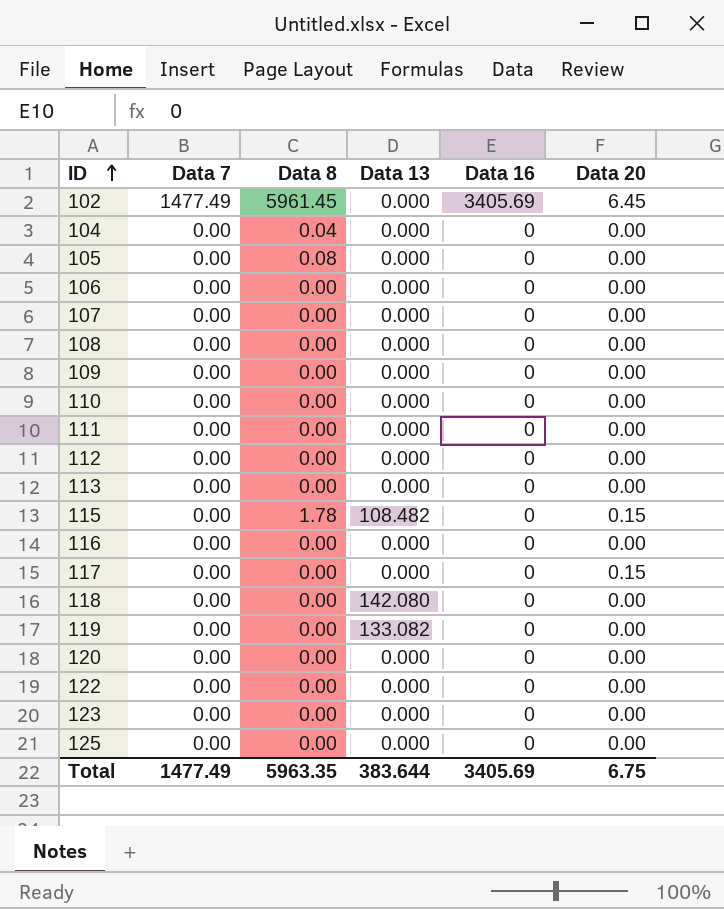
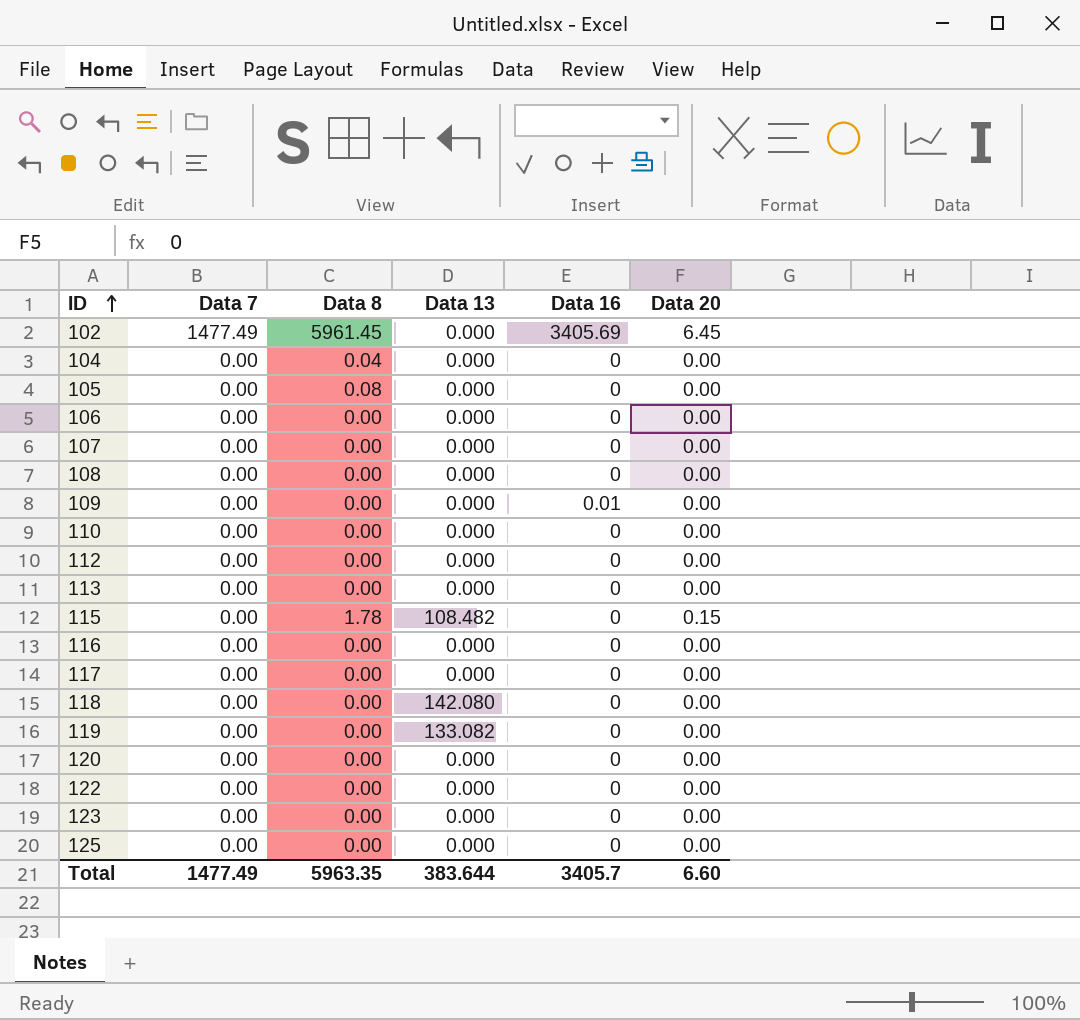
row 111: 0.00 | 0.00 | 0.000 | 0 | 0.00 -> none
109 | Data 16: 0 -> 0.01
117 | Data 20: 0.15 -> 0.00
Total | Data 16: 3405.69 -> 3405.7
Total | Data 20: 6.75 -> 6.60

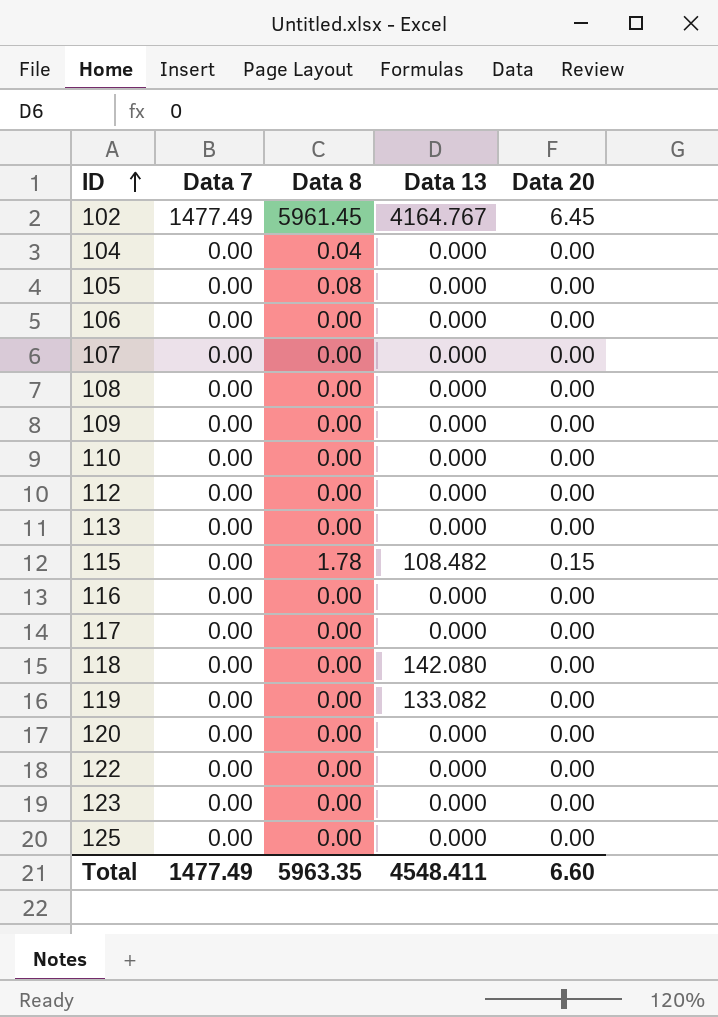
column Data 16 | position: 5 -> none
102 | Data 13: 0.000 -> 4164.767
Total | Data 13: 383.644 -> 4548.411

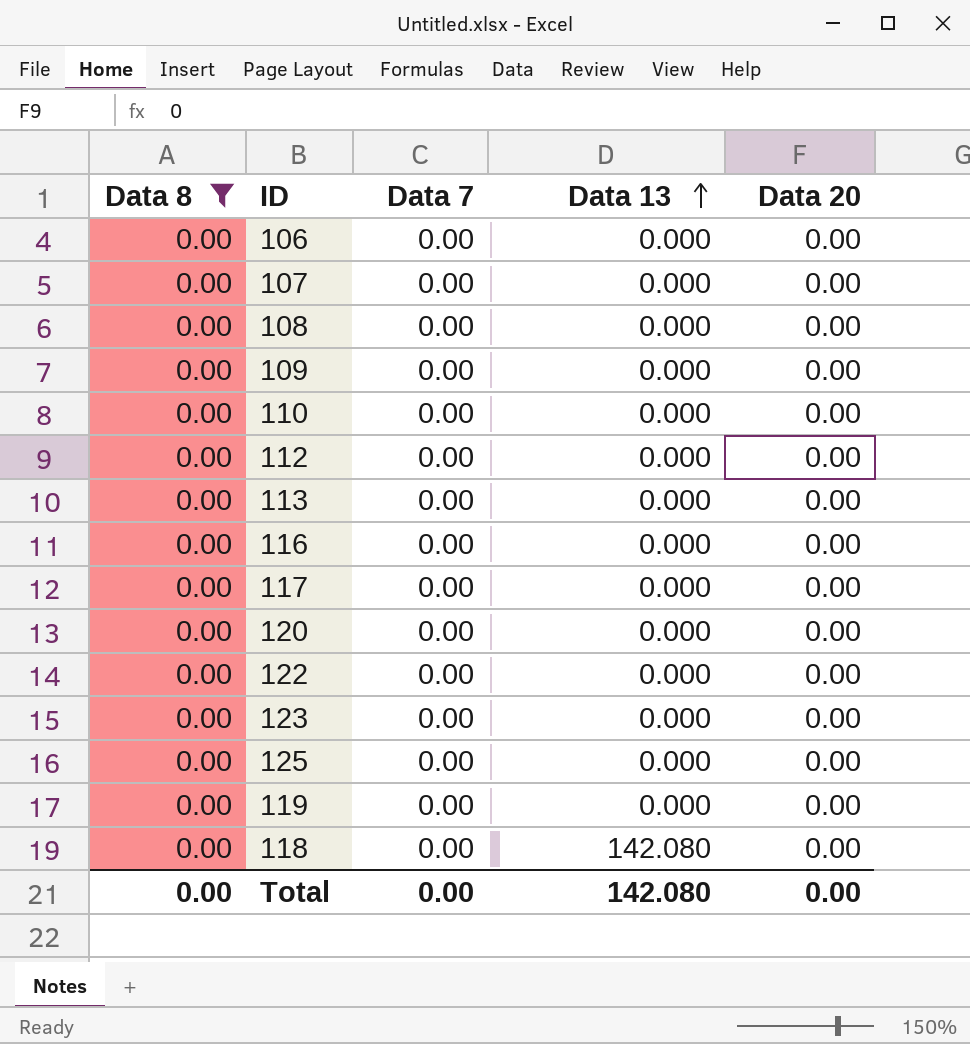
filter: none -> Data 8 = 0.00
row order: ID ascending -> Data 13 ascending
column Data 8 | position: 3 -> 1
119 | Data 13: 133.082 -> 0.000
Total | Data 8: 5963.35 -> 0.00
Total | Data 7: 1477.49 -> 0.00
Total | Data 13: 4548.411 -> 142.080
Total | Data 20: 6.60 -> 0.00

